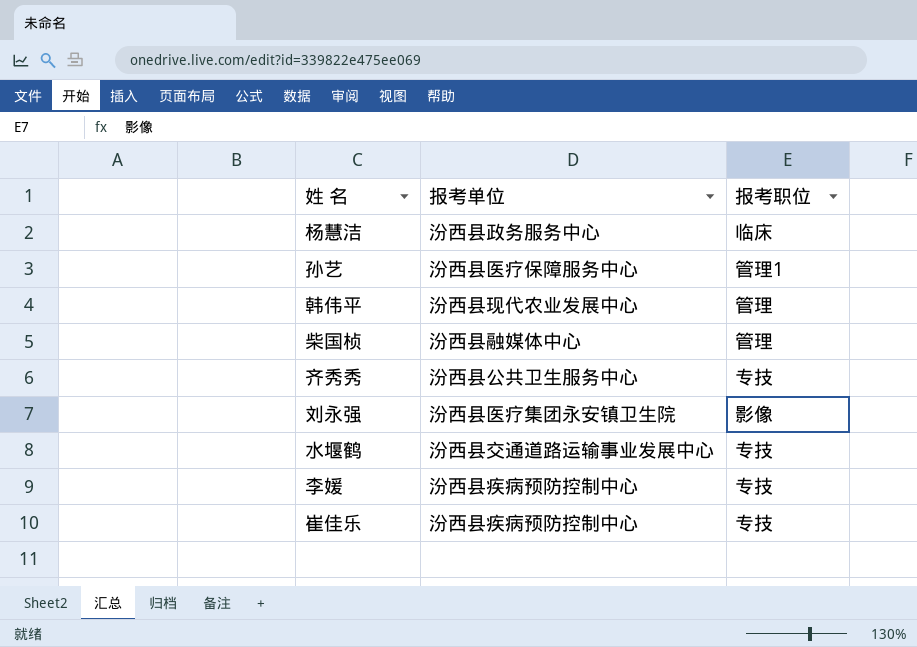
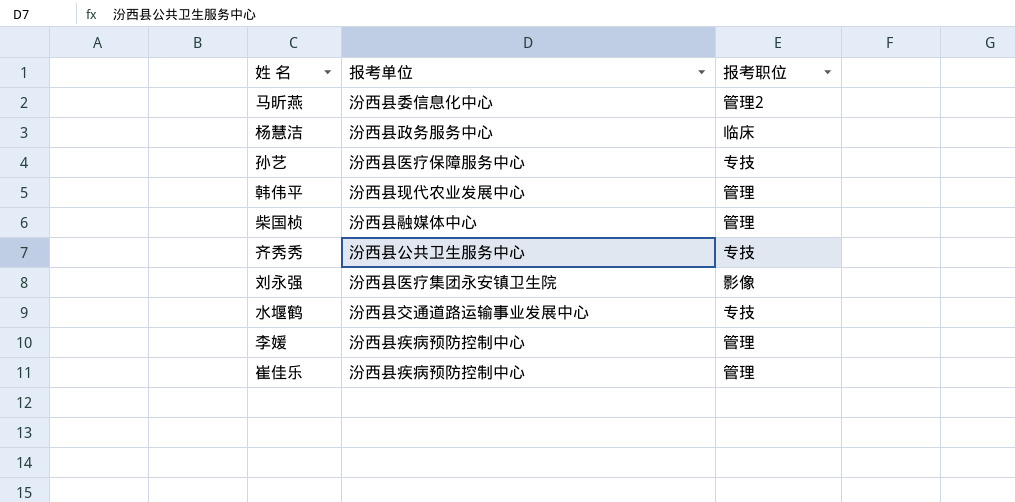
row 马昕燕: none -> 汾西县委信息化中心 | 管理2
孙艺 | 报考职位: 管理1 -> 专技
李媛 | 报考职位: 专技 -> 管理
崔佳乐 | 报考职位: 专技 -> 管理

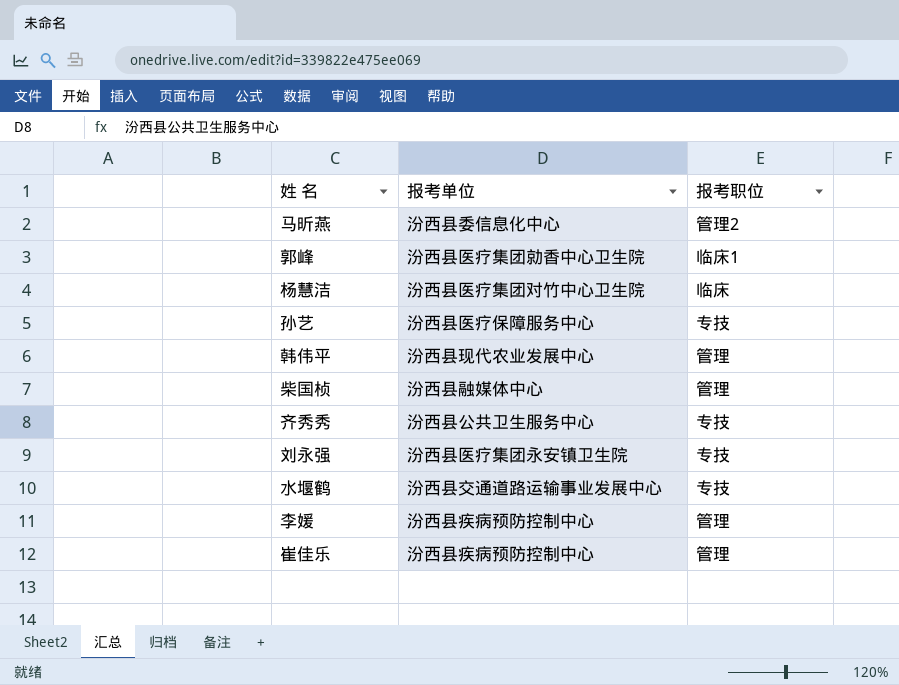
row 郭峰: none -> 汾西县医疗集团勍香中心卫生院 | 临床1
杨慧洁 | 报考单位: 汾西县政务服务中心 -> 汾西县医疗集团对竹中心卫生院
刘永强 | 报考职位: 影像 -> 专技

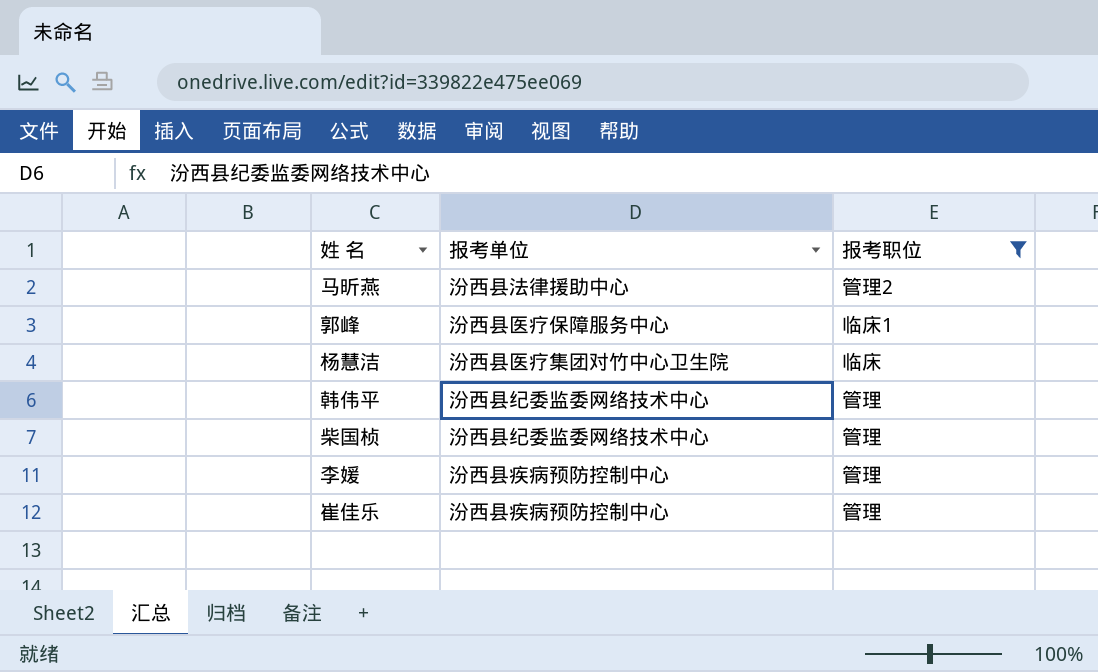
filter: none -> 报考职位 != 专技
马昕燕 | 报考单位: 汾西县委信息化中心 -> 汾西县法律援助中心
郭峰 | 报考单位: 汾西县医疗集团勍香中心卫生院 -> 汾西县医疗保障服务中心
韩伟平 | 报考单位: 汾西县现代农业发展中心 -> 汾西县纪委监委网络技术中心
柴国桢 | 报考单位: 汾西县融媒体中心 -> 汾西县纪委监委网络技术中心

